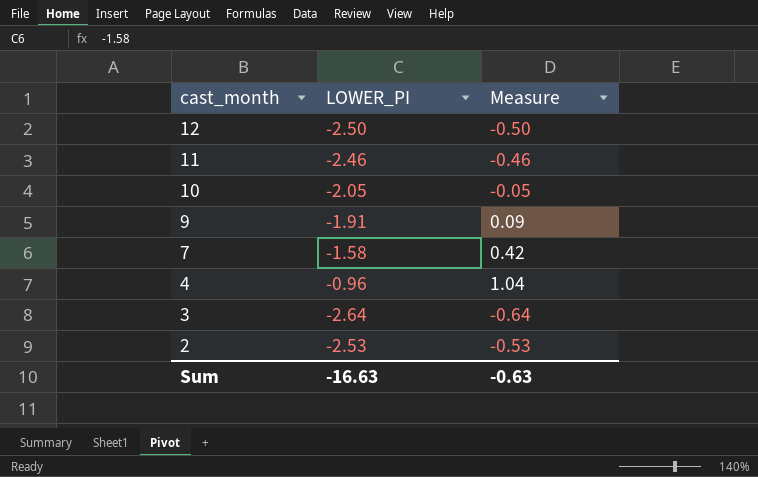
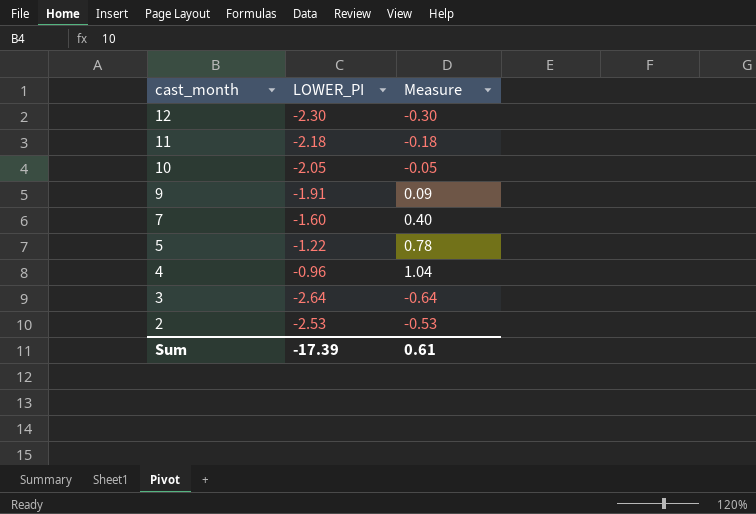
12 | LOWER_PI: -2.50 -> -2.30
12 | Measure: -0.50 -> -0.30
11 | LOWER_PI: -2.46 -> -2.18
11 | Measure: -0.46 -> -0.18
7 | LOWER_PI: -1.58 -> -1.60
7 | Measure: 0.42 -> 0.40
row 5: none -> -1.22 | 0.78
Sum | LOWER_PI: -16.63 -> -17.39
Sum | Measure: -0.63 -> 0.61

